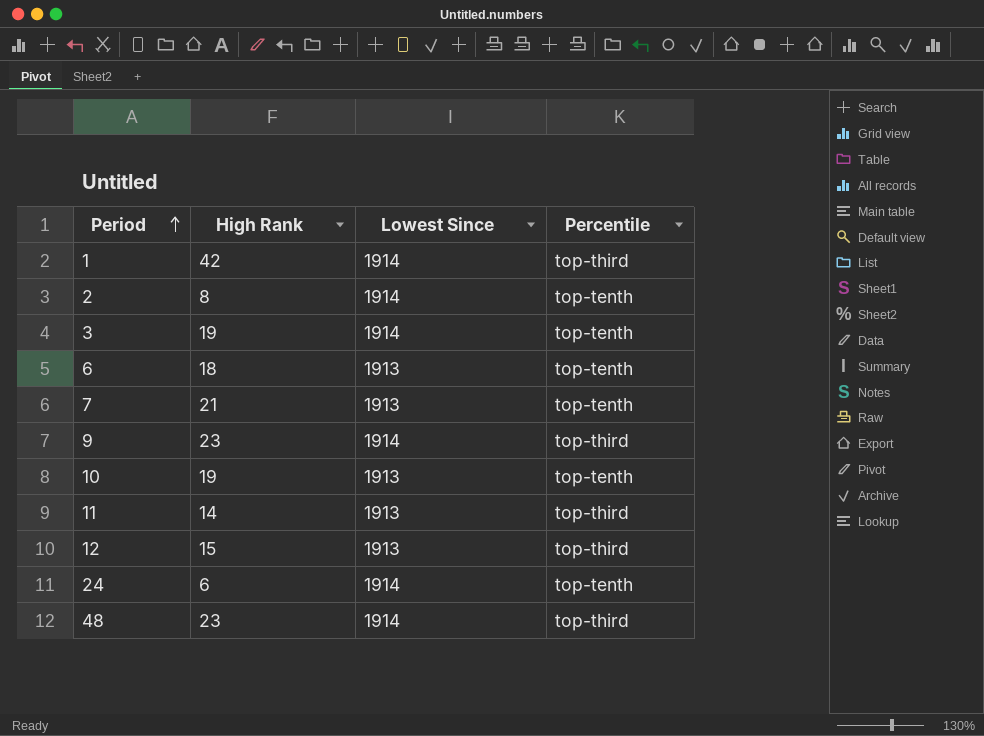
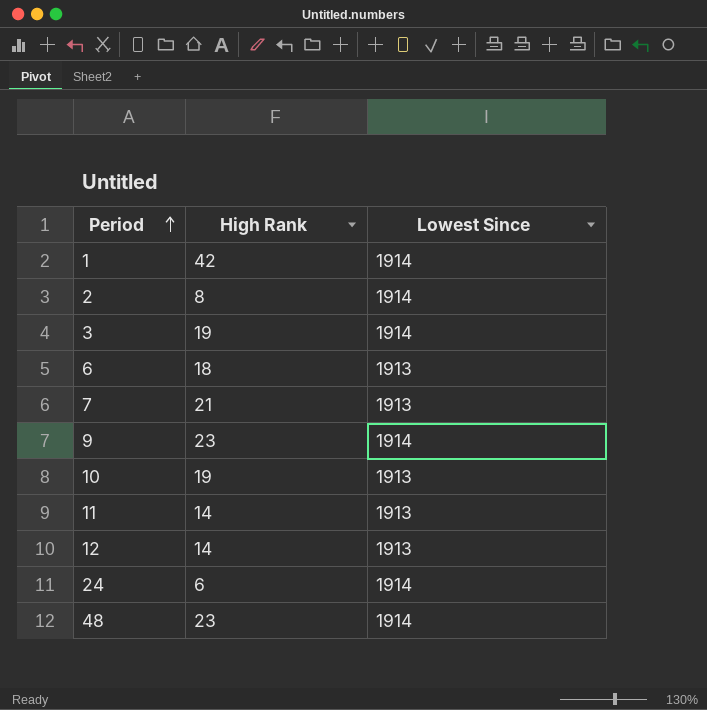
column Percentile | position: 4 -> none
12 | High Rank: 15 -> 14

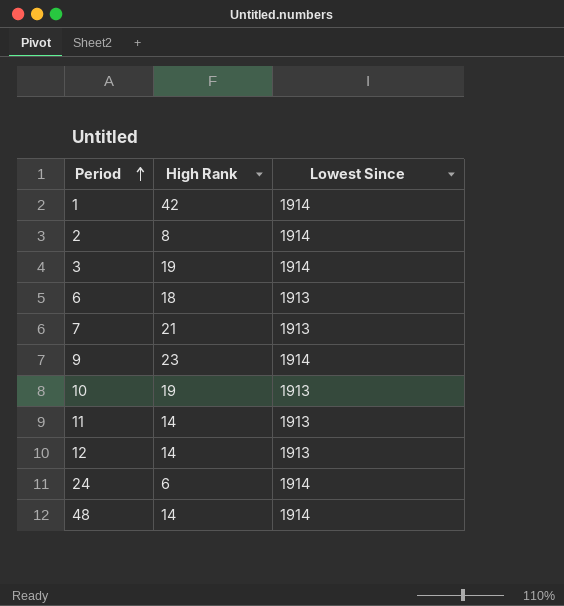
48 | High Rank: 23 -> 14

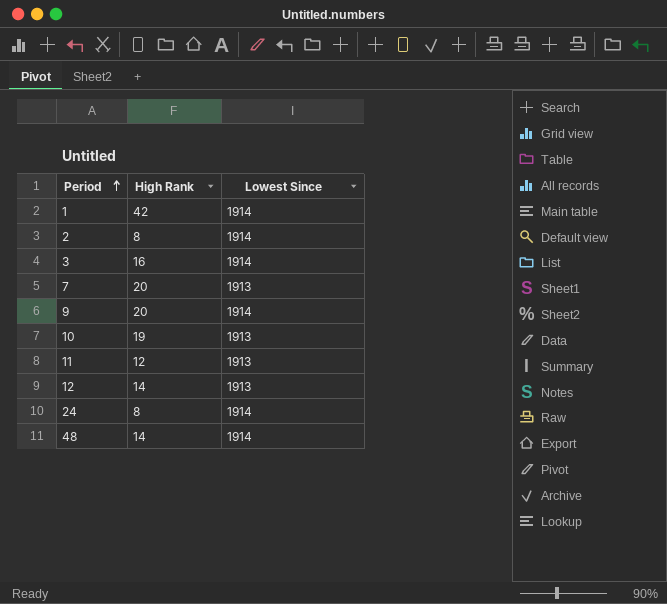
row 6: 18 | 1913 -> none
3 | High Rank: 19 -> 16
7 | High Rank: 21 -> 20
9 | High Rank: 23 -> 20
11 | High Rank: 14 -> 12
24 | High Rank: 6 -> 8

